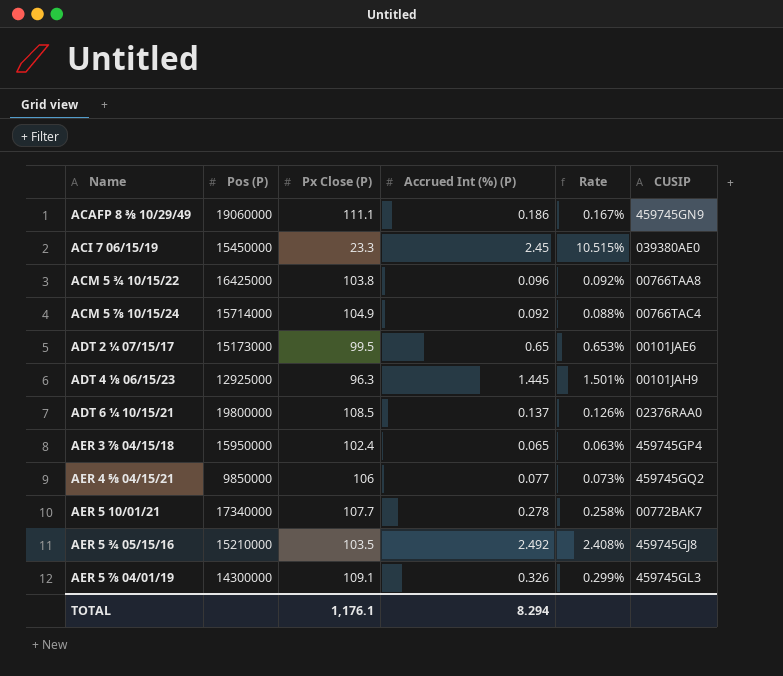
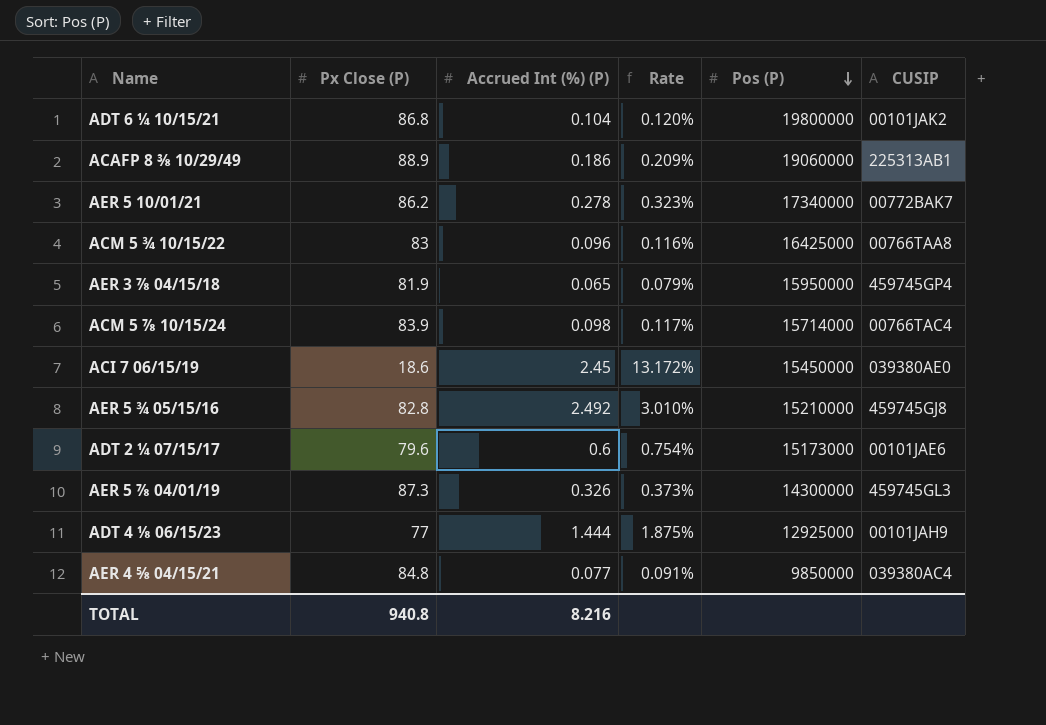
row order: none -> Pos (P) descending
column Pos (P) | position: 2 -> 5
ADT 6 ¼ 10/15/21 | Px Close (P): 108.5 -> 86.8
ADT 6 ¼ 10/15/21 | Accrued Int (%) (P): 0.137 -> 0.104
ADT 6 ¼ 10/15/21 | Rate: 0.126% -> 0.120%
ADT 6 ¼ 10/15/21 | CUSIP: 02376RAA0 -> 00101JAK2
ACAFP 8 ⅜ 10/29/49 | Px Close (P): 111.1 -> 88.9
ACAFP 8 ⅜ 10/29/49 | Rate: 0.167% -> 0.209%
ACAFP 8 ⅜ 10/29/49 | CUSIP: 459745GN9 -> 225313AB1
AER 5 10/01/21 | Px Close (P): 107.7 -> 86.2
AER 5 10/01/21 | Rate: 0.258% -> 0.323%
ACM 5 ¾ 10/15/22 | Px Close (P): 103.8 -> 83
ACM 5 ¾ 10/15/22 | Rate: 0.092% -> 0.116%
AER 3 ⅞ 04/15/18 | Px Close (P): 102.4 -> 81.9
AER 3 ⅞ 04/15/18 | Rate: 0.063% -> 0.079%
ACM 5 ⅞ 10/15/24 | Px Close (P): 104.9 -> 83.9
ACM 5 ⅞ 10/15/24 | Accrued Int (%) (P): 0.092 -> 0.098
ACM 5 ⅞ 10/15/24 | Rate: 0.088% -> 0.117%
ACI 7 06/15/19 | Px Close (P): 23.3 -> 18.6
ACI 7 06/15/19 | Rate: 10.515% -> 13.172%
AER 5 ¾ 05/15/16 | Px Close (P): 103.5 -> 82.8
AER 5 ¾ 05/15/16 | Rate: 2.408% -> 3.010%
ADT 2 ¼ 07/15/17 | Px Close (P): 99.5 -> 79.6
ADT 2 ¼ 07/15/17 | Accrued Int (%) (P): 0.65 -> 0.6
ADT 2 ¼ 07/15/17 | Rate: 0.653% -> 0.754%
AER 5 ⅞ 04/01/19 | Px Close (P): 109.1 -> 87.3
AER 5 ⅞ 04/01/19 | Rate: 0.299% -> 0.373%
ADT 4 ⅛ 06/15/23 | Px Close (P): 96.3 -> 77
ADT 4 ⅛ 06/15/23 | Accrued Int (%) (P): 1.445 -> 1.444
ADT 4 ⅛ 06/15/23 | Rate: 1.501% -> 1.875%
AER 4 ⅝ 04/15/21 | Px Close (P): 106 -> 84.8
AER 4 ⅝ 04/15/21 | Rate: 0.073% -> 0.091%
AER 4 ⅝ 04/15/21 | CUSIP: 459745GQ2 -> 039380AC4
TOTAL | Px Close (P): 1,176.1 -> 940.8
TOTAL | Accrued Int (%) (P): 8.294 -> 8.216

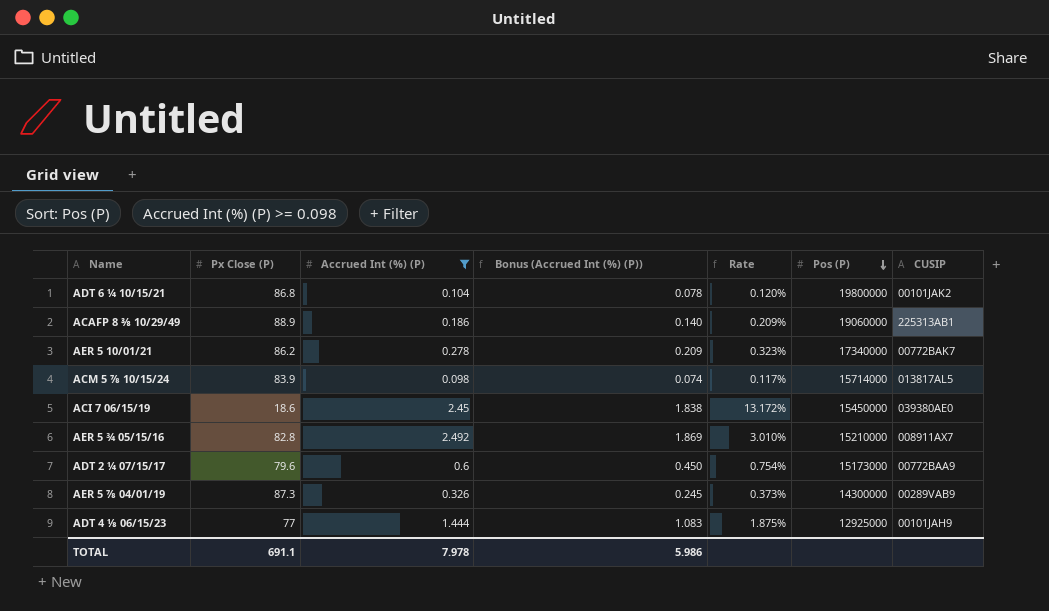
filter: none -> Accrued Int (%) (P) >= 0.098
column Bonus (Accrued Int (%) (P)) | formula: none -> [Accrued Int (%) (P)] * 0.75
ACM 5 ⅞ 10/15/24 | CUSIP: 00766TAC4 -> 013817AL5
AER 5 ¾ 05/15/16 | CUSIP: 459745GJ8 -> 008911AX7
ADT 2 ¼ 07/15/17 | CUSIP: 00101JAE6 -> 00772BAA9
AER 5 ⅞ 04/01/19 | CUSIP: 459745GL3 -> 00289VAB9
TOTAL | Px Close (P): 940.8 -> 691.1
TOTAL | Accrued Int (%) (P): 8.216 -> 7.978

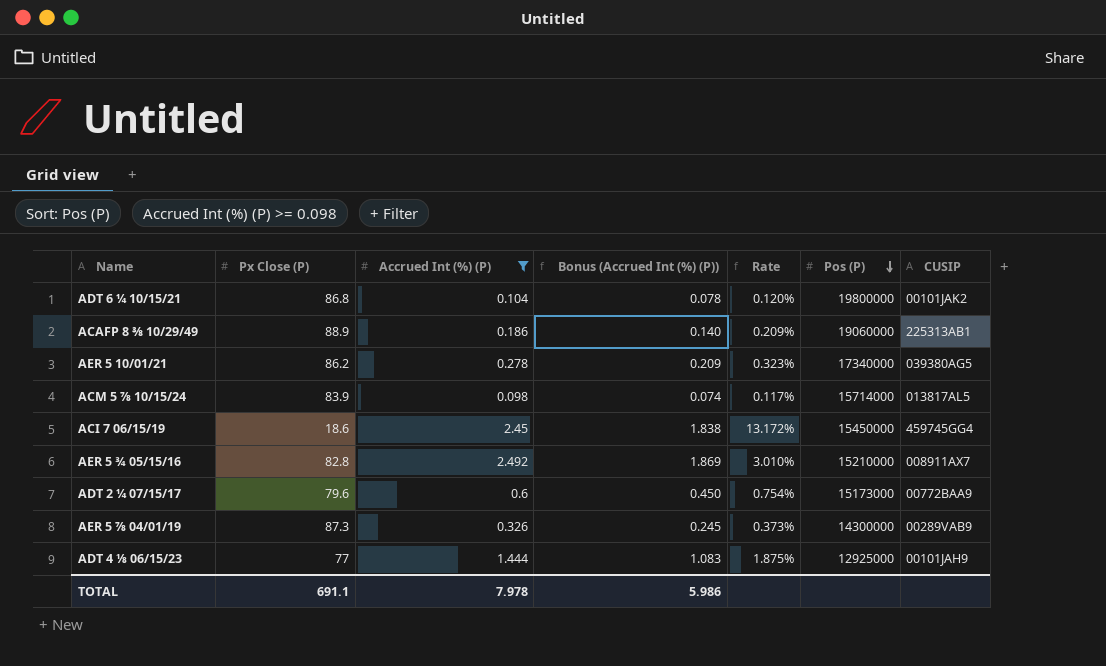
AER 5 10/01/21 | CUSIP: 00772BAK7 -> 039380AG5
ACI 7 06/15/19 | CUSIP: 039380AE0 -> 459745GG4

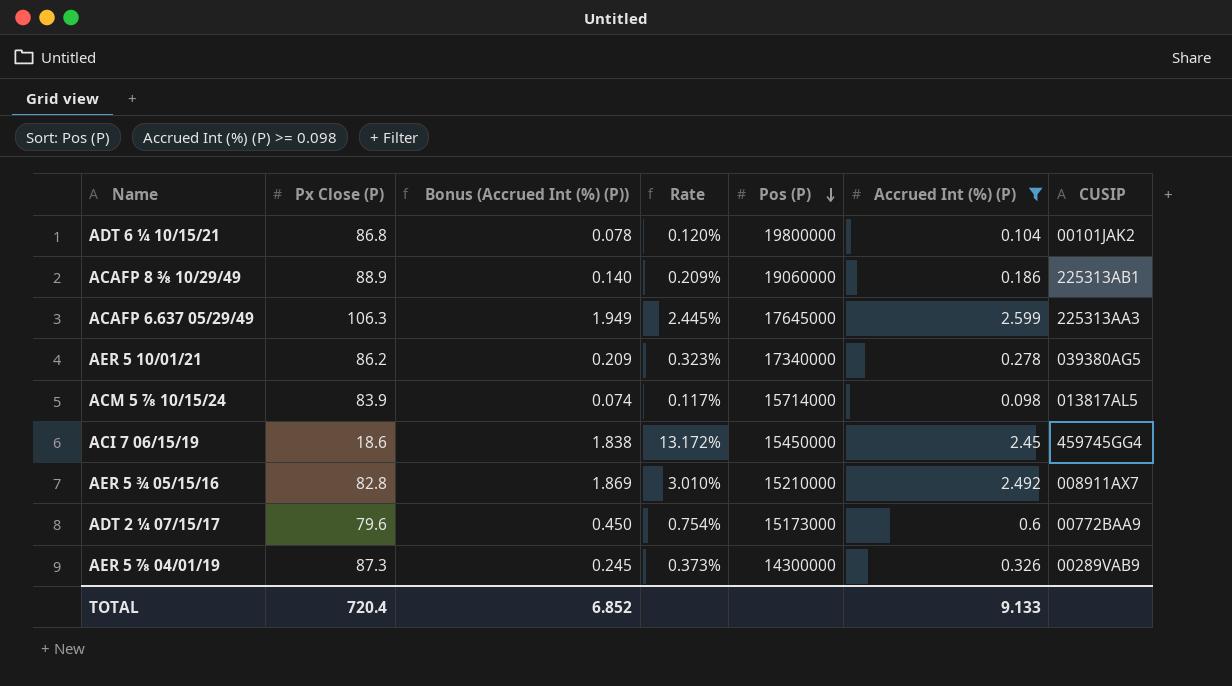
column Accrued Int (%) (P) | position: 3 -> 6
row ADT 4 ⅛ 06/15/23: 77 | 1.444 | 1.083 | 1.875% | 12925000 | 00101JAH9 -> none
row ACAFP 6.637 05/29/49: none -> 106.3 | 1.949 | 2.445% | 17645000 | 2.599 | 225313AA3
TOTAL | Px Close (P): 691.1 -> 720.4
TOTAL | Bonus (Accrued Int (%) (P)): 5.986 -> 6.852
TOTAL | Accrued Int (%) (P): 7.978 -> 9.133

